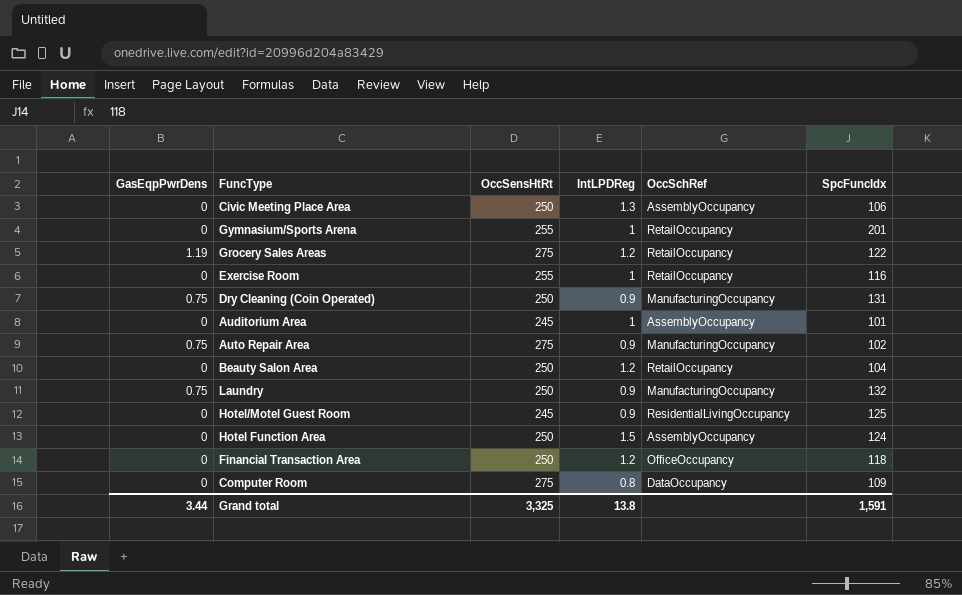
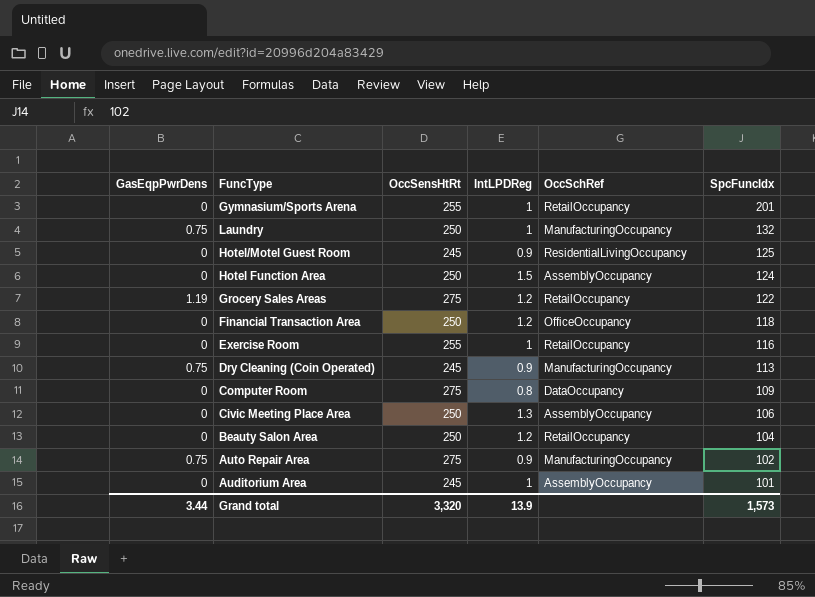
row order: none -> SpcFuncIdx descending
Laundry | IntLPDReg: 0.9 -> 1
Dry Cleaning (Coin Operated) | OccSensHtRt: 250 -> 245
Dry Cleaning (Coin Operated) | SpcFuncIdx: 131 -> 113
Grand total | OccSensHtRt: 3,325 -> 3,320
Grand total | IntLPDReg: 13.8 -> 13.9
Grand total | SpcFuncIdx: 1,591 -> 1,573

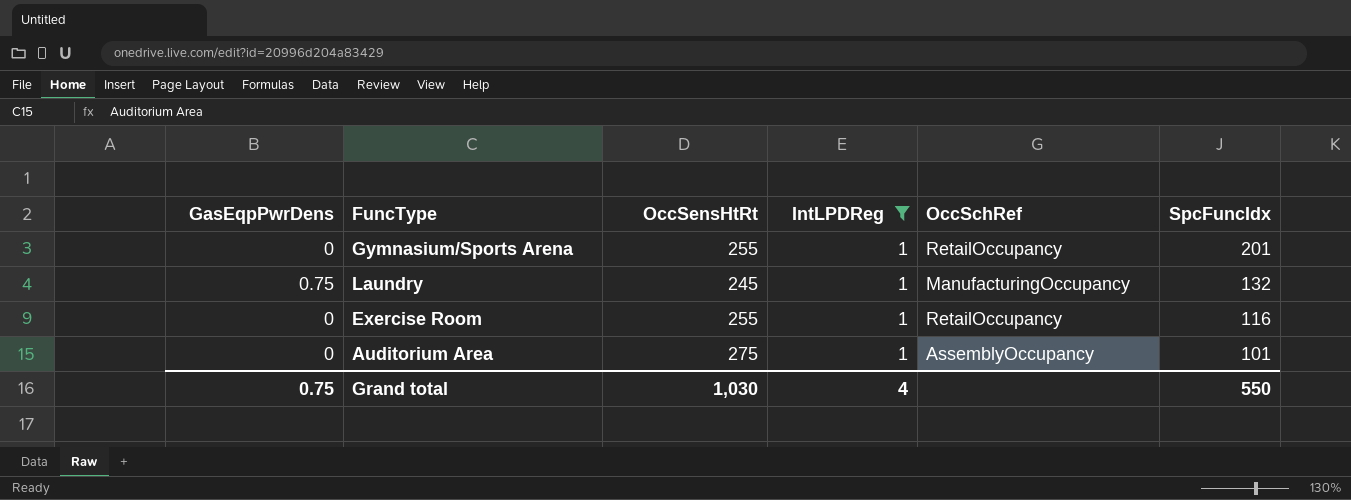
filter: none -> IntLPDReg = 1
Laundry | OccSensHtRt: 250 -> 245
Auditorium Area | OccSensHtRt: 245 -> 275
Grand total | GasEqpPwrDens: 3.44 -> 0.75
Grand total | OccSensHtRt: 3,320 -> 1,030
Grand total | IntLPDReg: 13.9 -> 4
Grand total | SpcFuncIdx: 1,573 -> 550

